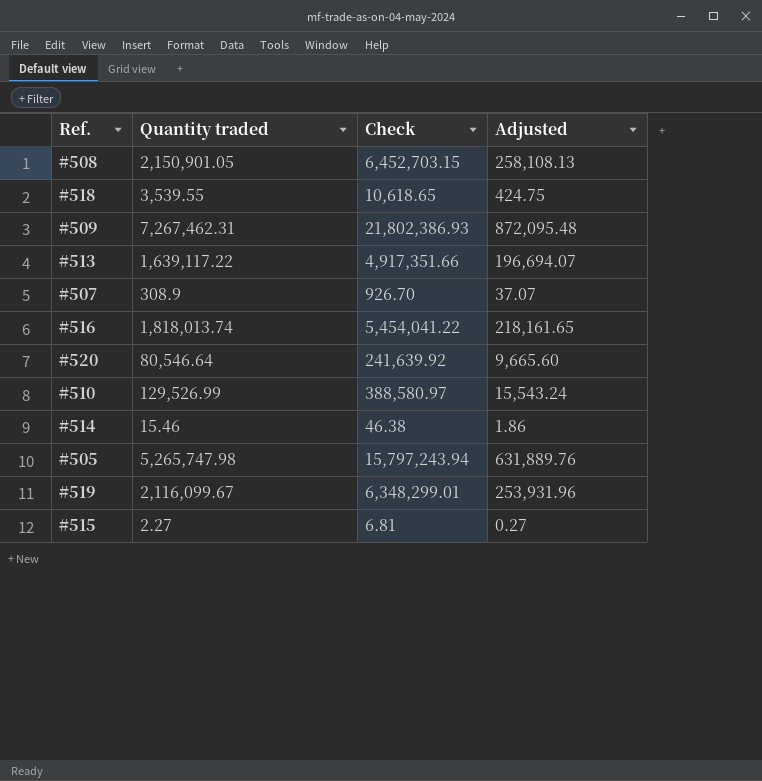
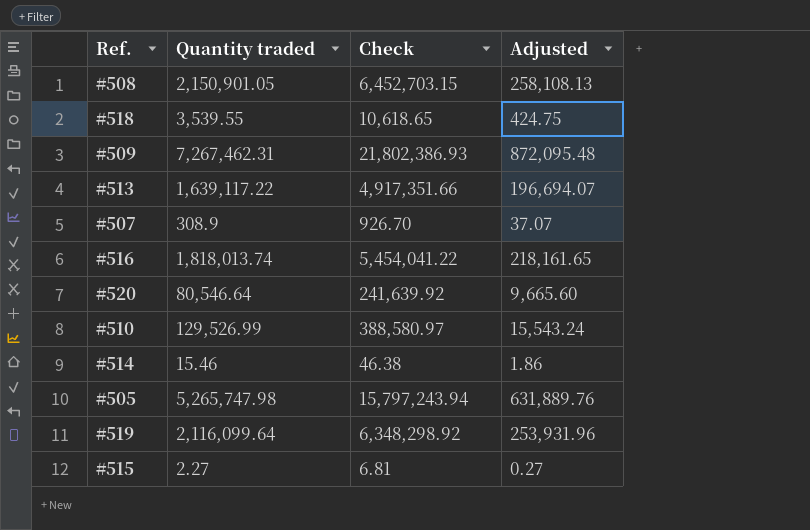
#519 | Quantity traded: 2,116,099.67 -> 2,116,099.64
#519 | Check: 6,348,299.01 -> 6,348,298.92

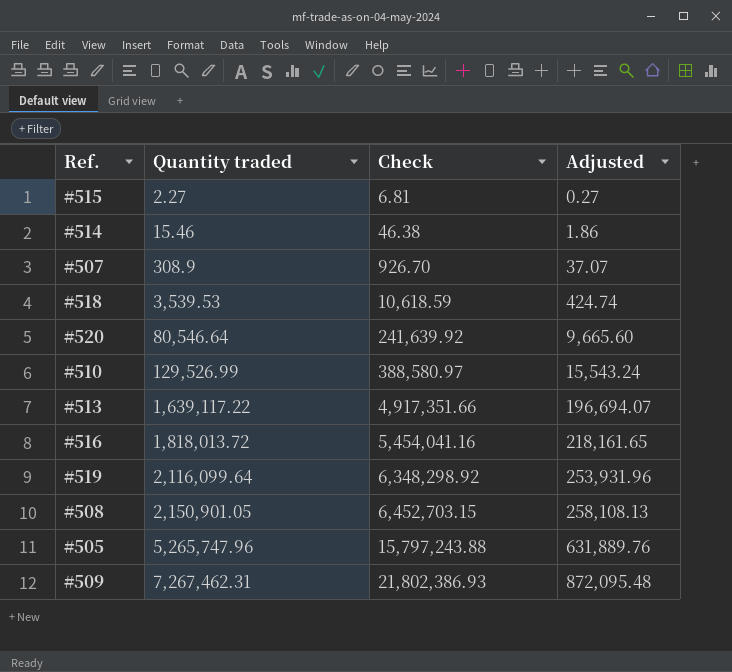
row order: none -> Quantity traded ascending
#518 | Quantity traded: 3,539.55 -> 3,539.53
#518 | Check: 10,618.65 -> 10,618.59
#518 | Adjusted: 424.75 -> 424.74
#516 | Quantity traded: 1,818,013.74 -> 1,818,013.72
#516 | Check: 5,454,041.22 -> 5,454,041.16
#505 | Quantity traded: 5,265,747.98 -> 5,265,747.96
#505 | Check: 15,797,243.94 -> 15,797,243.88

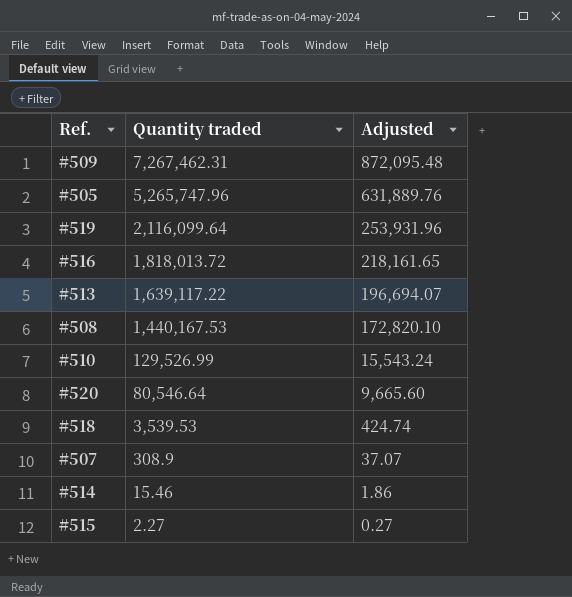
row order: Quantity traded ascending -> Quantity traded descending
column Check | formula: [Quantity traded] * 3 -> none
#508 | Quantity traded: 2,150,901.05 -> 1,440,167.53
#508 | Adjusted: 258,108.13 -> 172,820.10

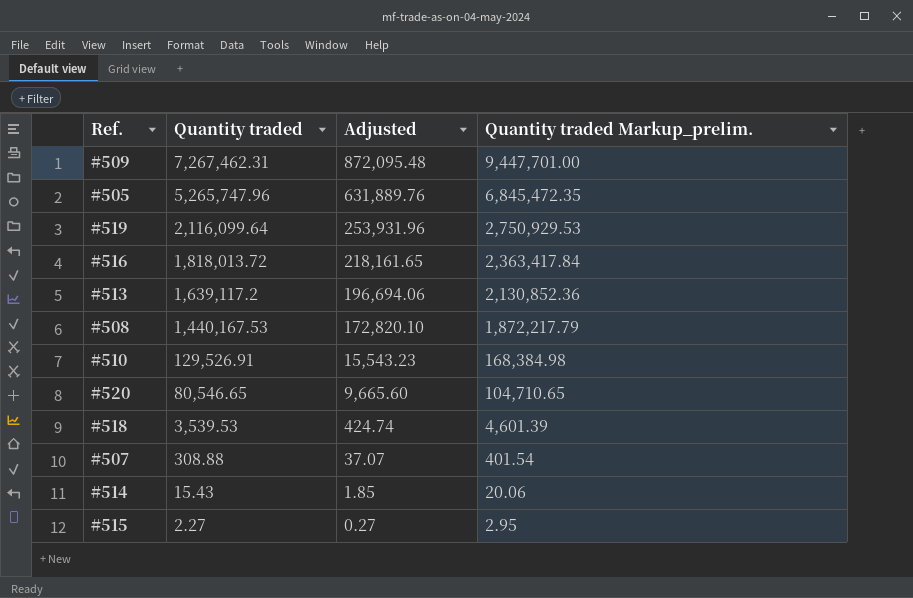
column Quantity traded Markup_prelim. | formula: none -> [Quantity traded] * 1.3
#513 | Quantity traded: 1,639,117.22 -> 1,639,117.2
#513 | Adjusted: 196,694.07 -> 196,694.06
#510 | Quantity traded: 129,526.99 -> 129,526.91
#510 | Adjusted: 15,543.24 -> 15,543.23
#520 | Quantity traded: 80,546.64 -> 80,546.65
#507 | Quantity traded: 308.9 -> 308.88
#514 | Quantity traded: 15.46 -> 15.43
#514 | Adjusted: 1.86 -> 1.85

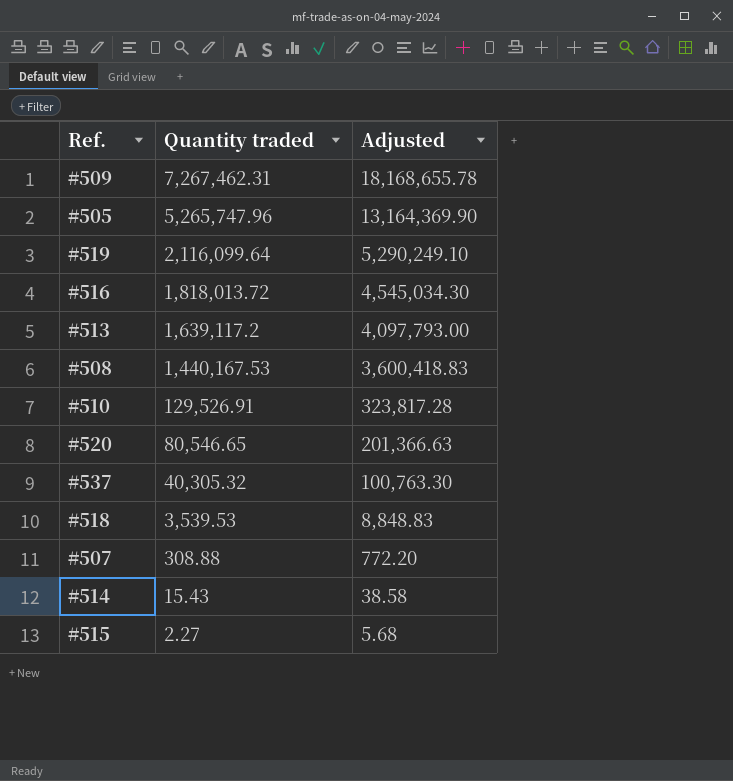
column Quantity traded Markup_prelim. | formula: [Quantity traded] * 1.3 -> none
column Adjusted | formula: [Quantity traded] * 0.12 -> [Quantity traded] * 2.5
row #537: none -> 40,305.32 | 100,763.30

